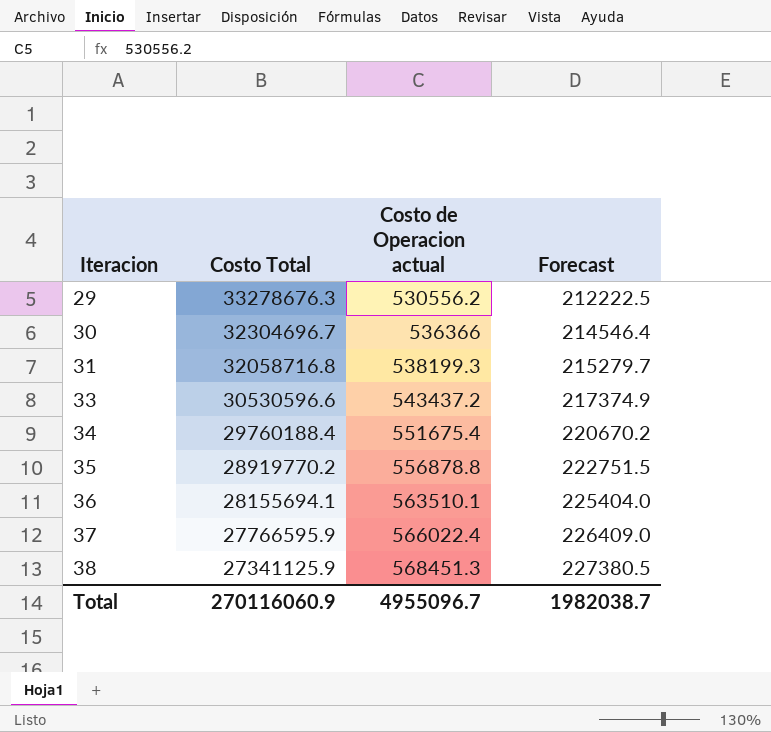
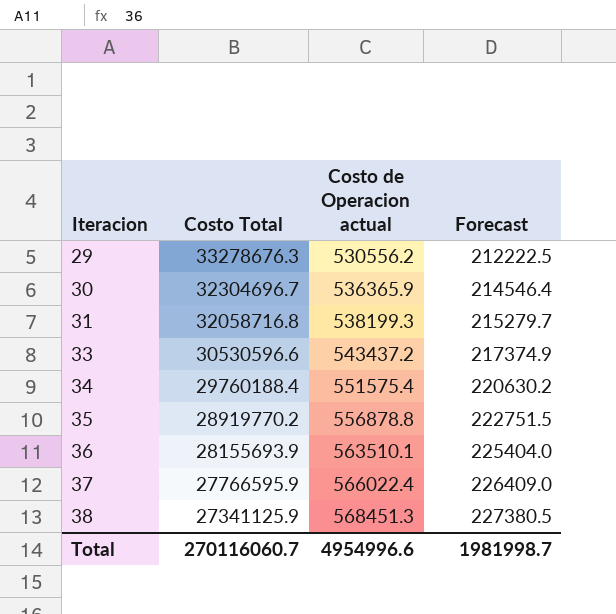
30 | Costo de Operacion actual: 536366 -> 536365.9
34 | Costo de Operacion actual: 551675.4 -> 551575.4
34 | Forecast: 220670.2 -> 220630.2
36 | Costo Total: 28155694.1 -> 28155693.9
Total | Costo Total: 270116060.9 -> 270116060.7
Total | Costo de Operacion actual: 4955096.7 -> 4954996.6
Total | Forecast: 1982038.7 -> 1981998.7

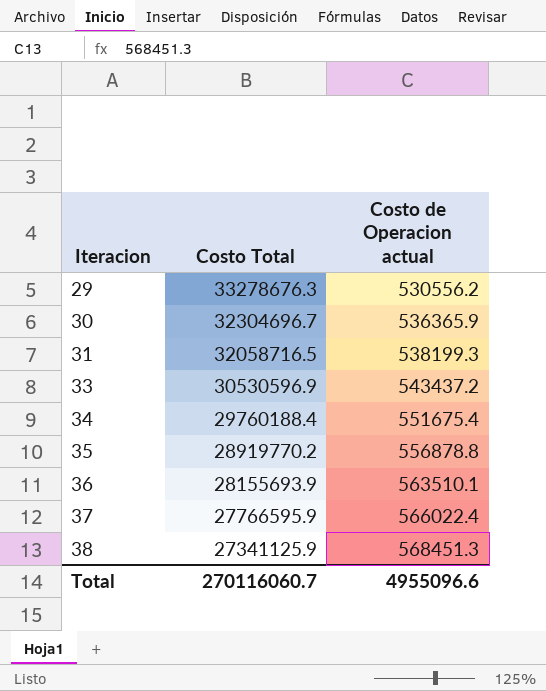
column Forecast | formula: [Costo de Operacion actual] * 0.4 -> none
31 | Costo Total: 32058716.8 -> 32058716.5
33 | Costo Total: 30530596.6 -> 30530596.9
34 | Costo de Operacion actual: 551575.4 -> 551675.4
Total | Costo de Operacion actual: 4954996.6 -> 4955096.6

